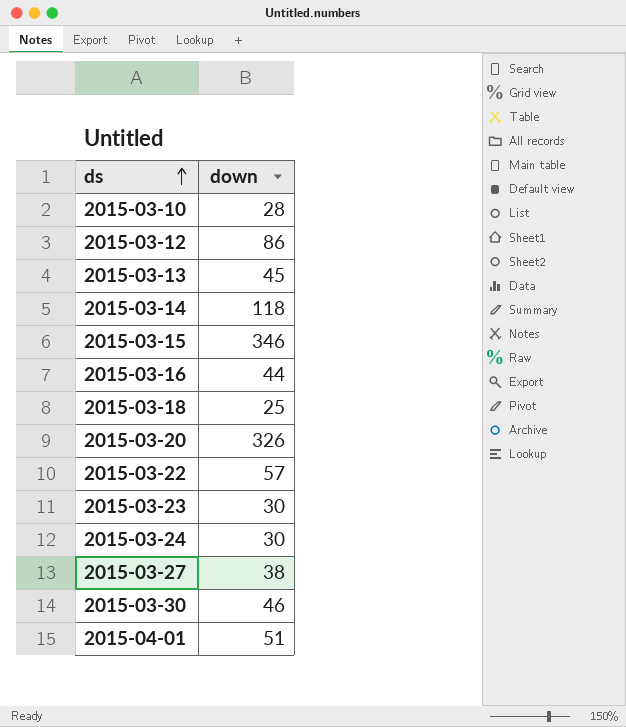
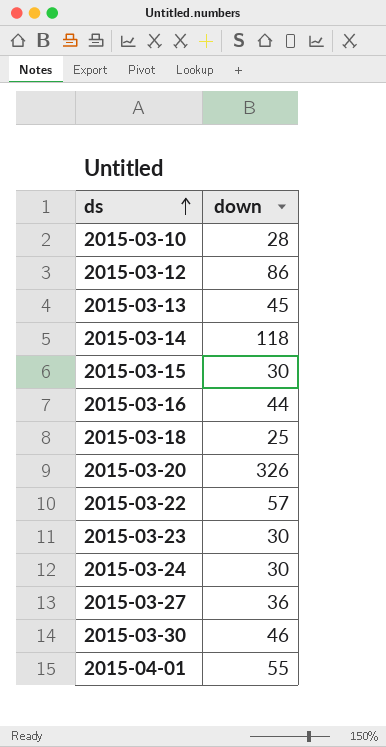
2015-03-15 | down: 346 -> 30
2015-03-27 | down: 38 -> 36
2015-04-01 | down: 51 -> 55

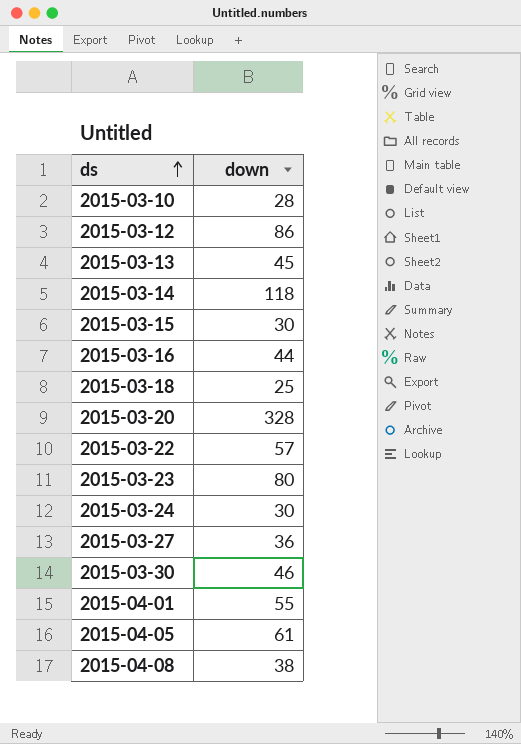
2015-03-20 | down: 326 -> 328
2015-03-23 | down: 30 -> 80
row 2015-04-05: none -> 61
row 2015-04-08: none -> 38

